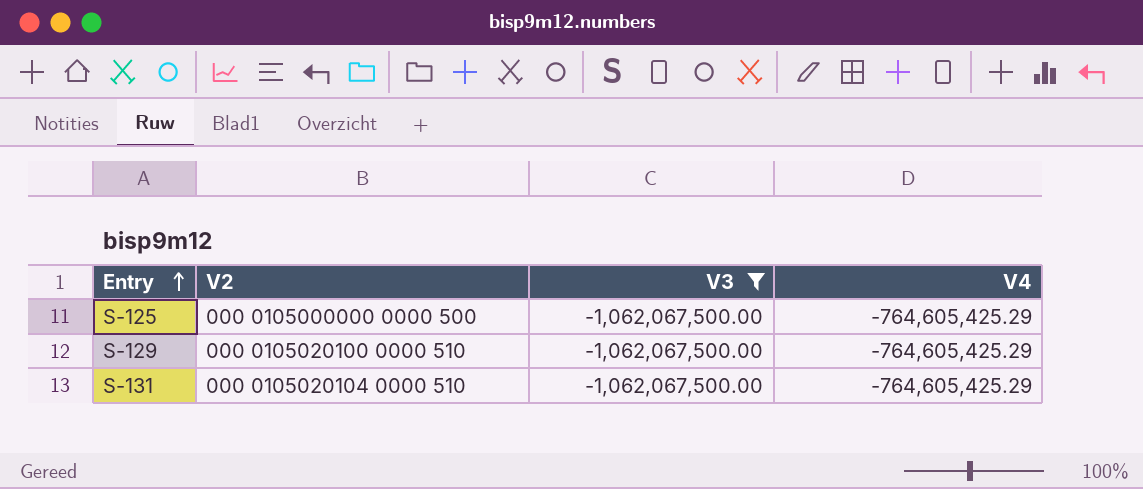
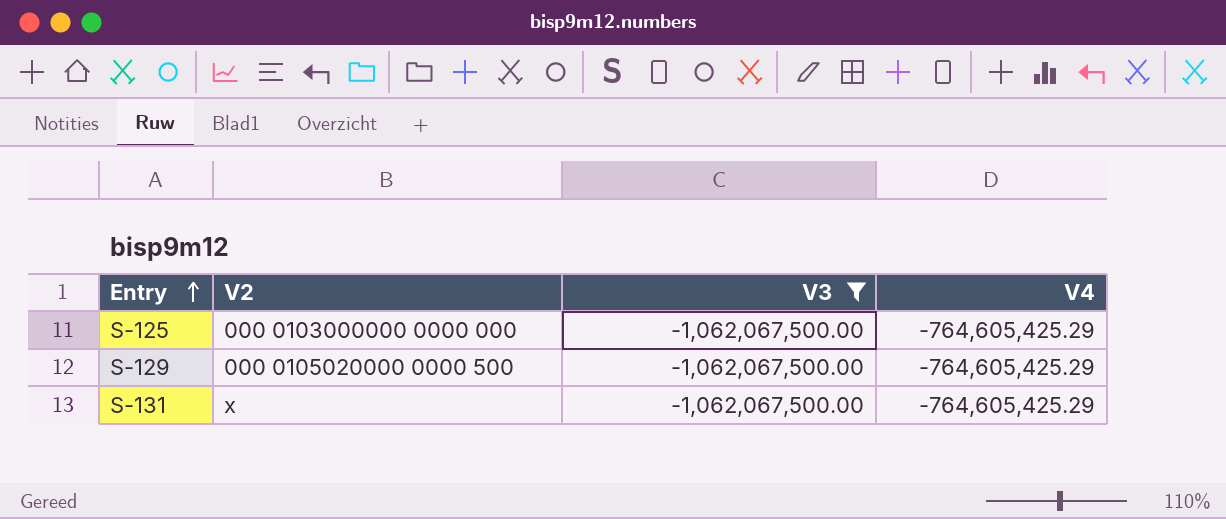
S-125 | V2: 000 0105000000 0000 500 -> 000 0103000000 0000 000
S-129 | V2: 000 0105020100 0000 510 -> 000 0105020000 0000 500
S-131 | V2: 000 0105020104 0000 510 -> х

